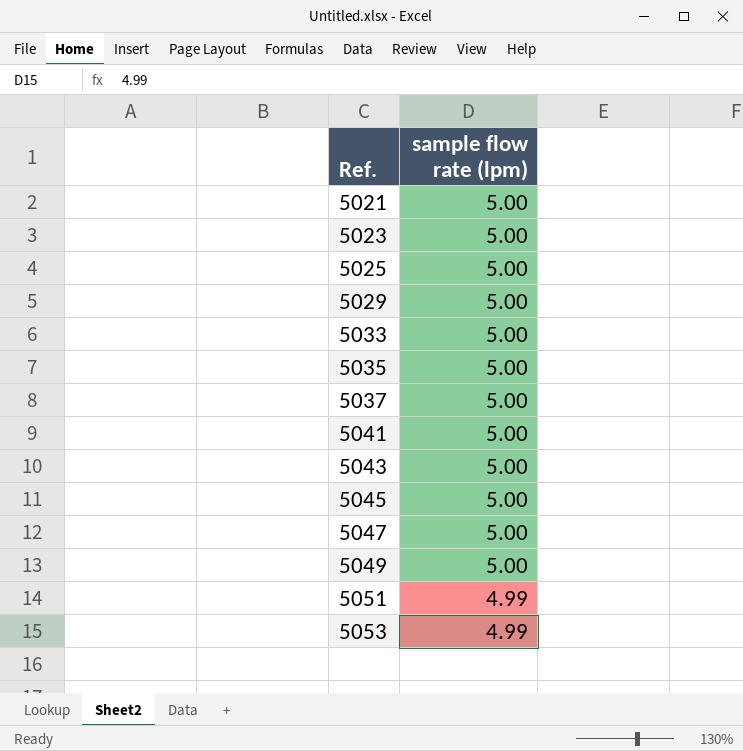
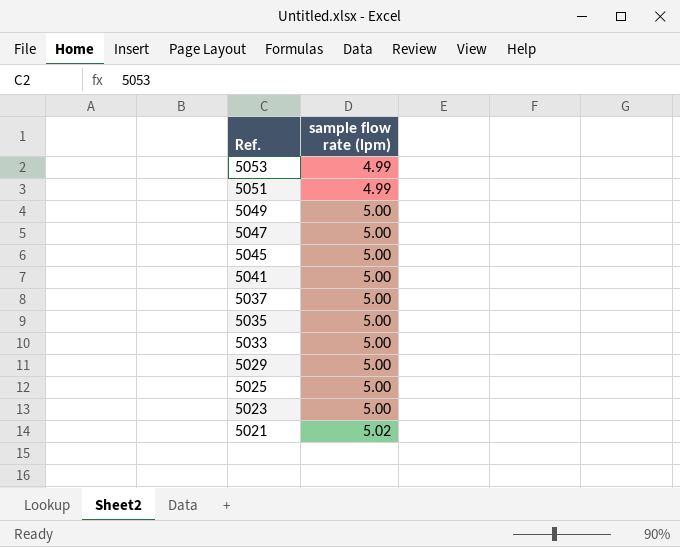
row order: Ref. ascending -> Ref. descending
row 5043: 5.00 -> none
5021 | sample flow rate (lpm): 5.00 -> 5.02

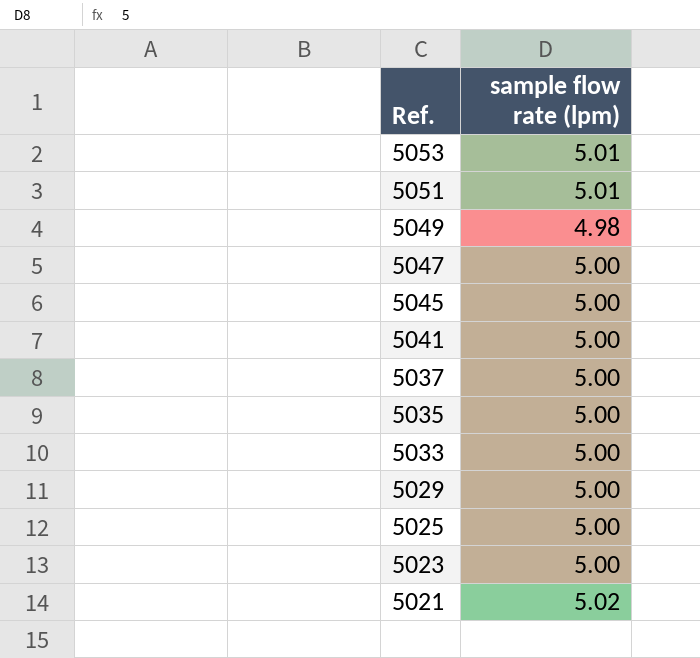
5053 | sample flow rate (lpm): 4.99 -> 5.01
5051 | sample flow rate (lpm): 4.99 -> 5.01
5049 | sample flow rate (lpm): 5.00 -> 4.98

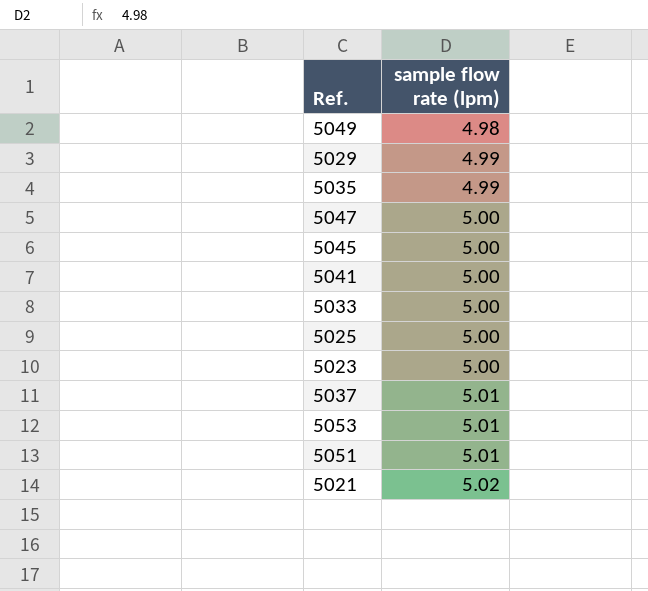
row order: Ref. descending -> sample flow rate (lpm) ascending
5029 | sample flow rate (lpm): 5.00 -> 4.99
5035 | sample flow rate (lpm): 5.00 -> 4.99
5037 | sample flow rate (lpm): 5.00 -> 5.01

